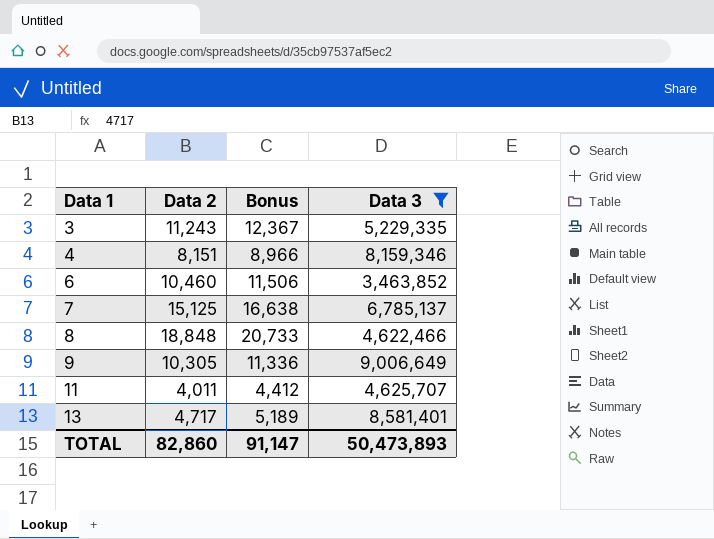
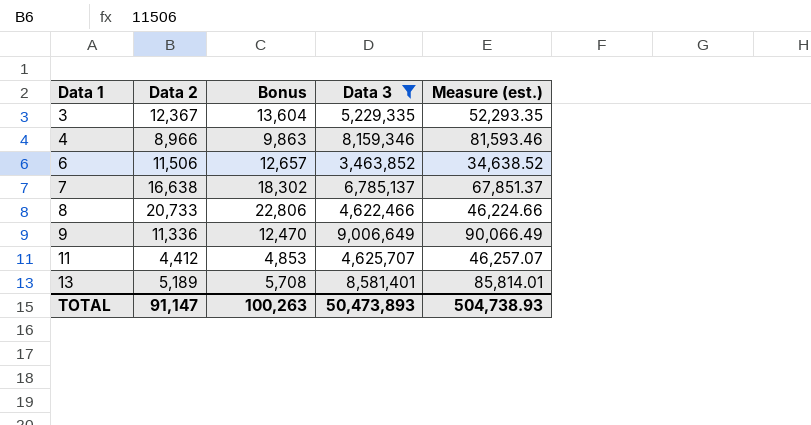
column Measure (est.) | formula: none -> [Data 3] * 0.01
3 | Data 2: 11,243 -> 12,367
3 | Bonus: 12,367 -> 13,604
4 | Data 2: 8,151 -> 8,966
4 | Bonus: 8,966 -> 9,863
6 | Data 2: 10,460 -> 11,506
6 | Bonus: 11,506 -> 12,657
7 | Data 2: 15,125 -> 16,638
7 | Bonus: 16,638 -> 18,302
8 | Data 2: 18,848 -> 20,733
8 | Bonus: 20,733 -> 22,806
9 | Data 2: 10,305 -> 11,336
9 | Bonus: 11,336 -> 12,470
11 | Data 2: 4,011 -> 4,412
11 | Bonus: 4,412 -> 4,853
13 | Data 2: 4,717 -> 5,189
13 | Bonus: 5,189 -> 5,708
TOTAL | Data 2: 82,860 -> 91,147
TOTAL | Bonus: 91,147 -> 100,263

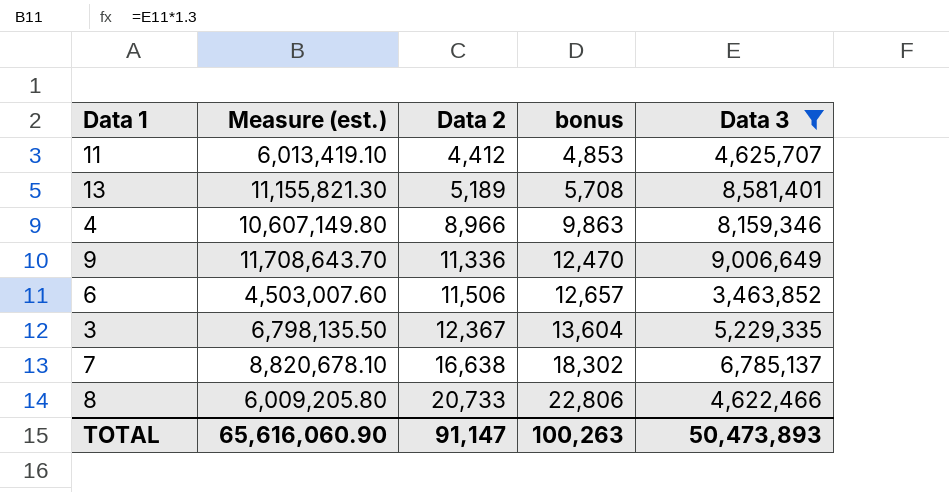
row order: Data 1 ascending -> Data 2 ascending
column Measure (est.) | formula: [Data 3] * 0.01 -> [Data 3] * 1.3
column Measure (est.) | position: 5 -> 2
column name: Bonus -> bonus
TOTAL | Measure (est.): 504,738.93 -> 65,616,060.90

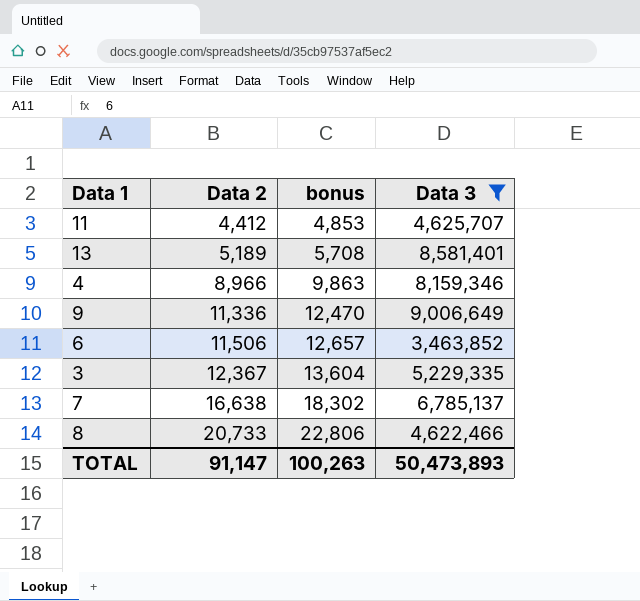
column Measure (est.) | formula: [Data 3] * 1.3 -> none

